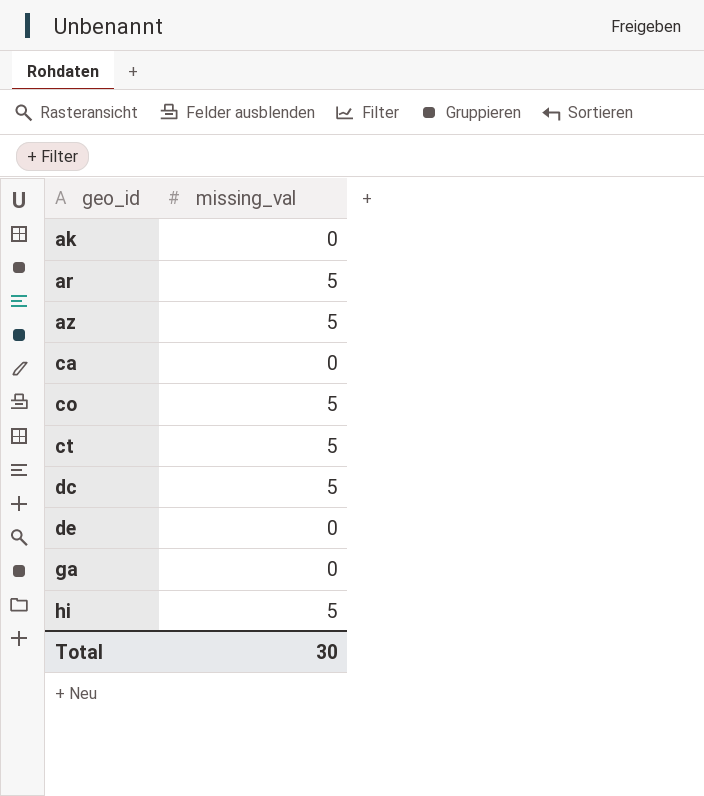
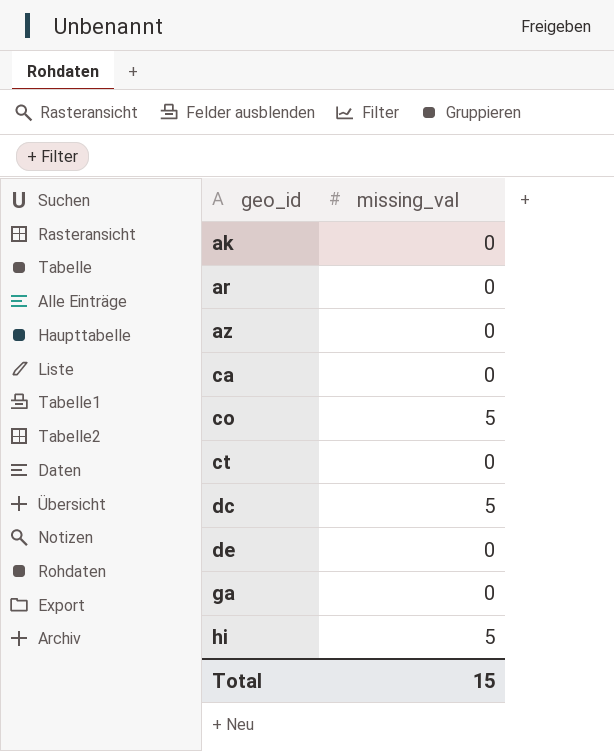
ar | missing_val: 5 -> 0
az | missing_val: 5 -> 0
ct | missing_val: 5 -> 0
Total | missing_val: 30 -> 15

